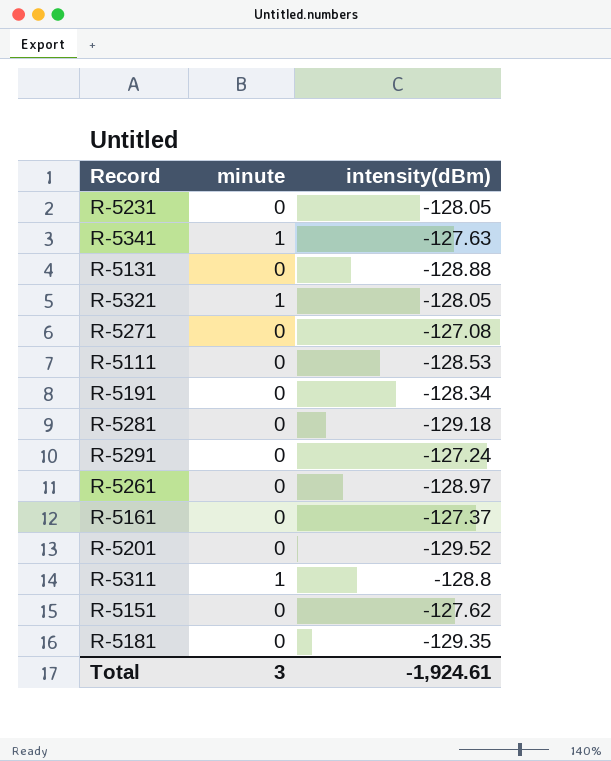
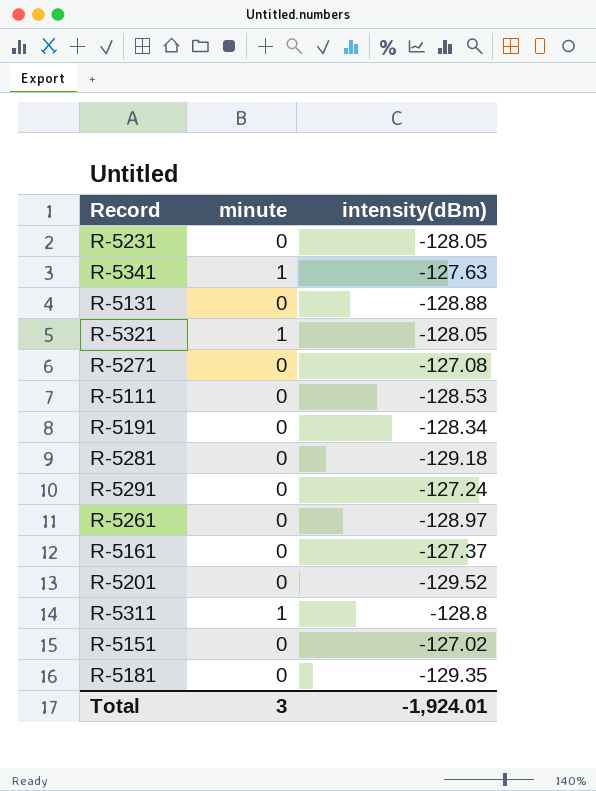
R-5151 | intensity(dBm): -127.62 -> -127.02
Total | intensity(dBm): -1,924.61 -> -1,924.01

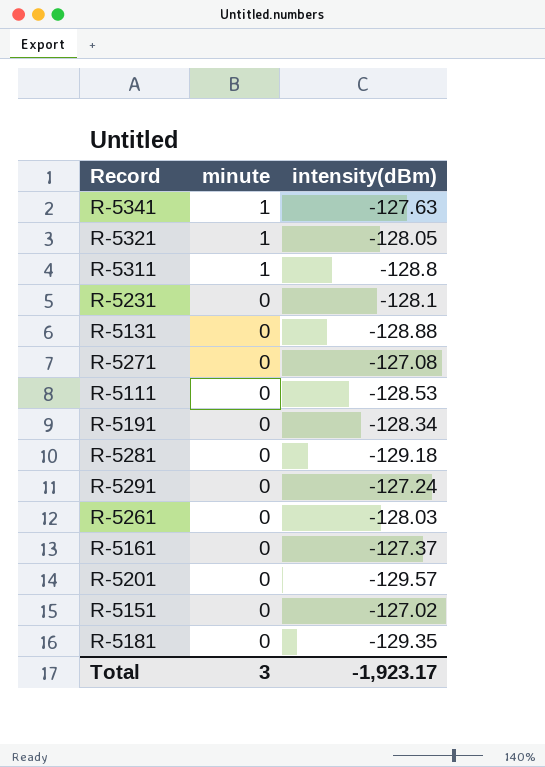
row order: none -> minute descending
R-5231 | intensity(dBm): -128.05 -> -128.1
R-5261 | intensity(dBm): -128.97 -> -128.03
R-5201 | intensity(dBm): -129.52 -> -129.57
Total | intensity(dBm): -1,924.01 -> -1,923.17

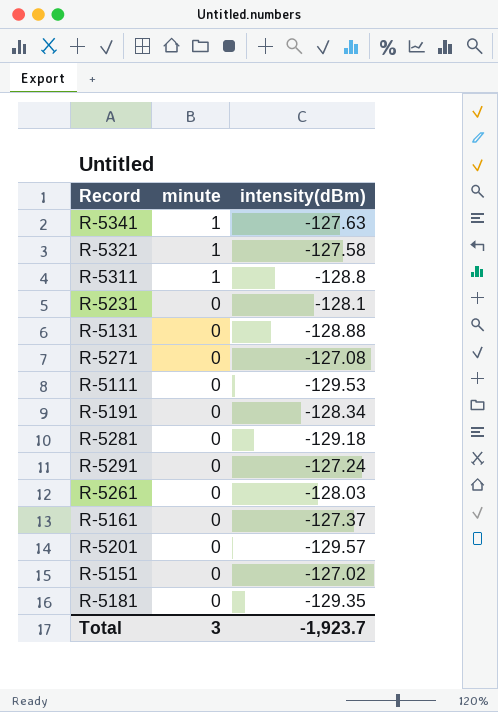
R-5321 | intensity(dBm): -128.05 -> -127.58
R-5111 | intensity(dBm): -128.53 -> -129.53
Total | intensity(dBm): -1,923.17 -> -1,923.7

